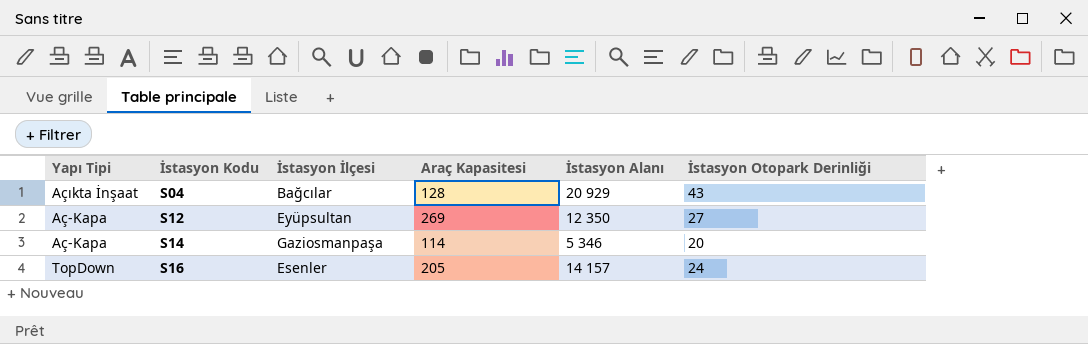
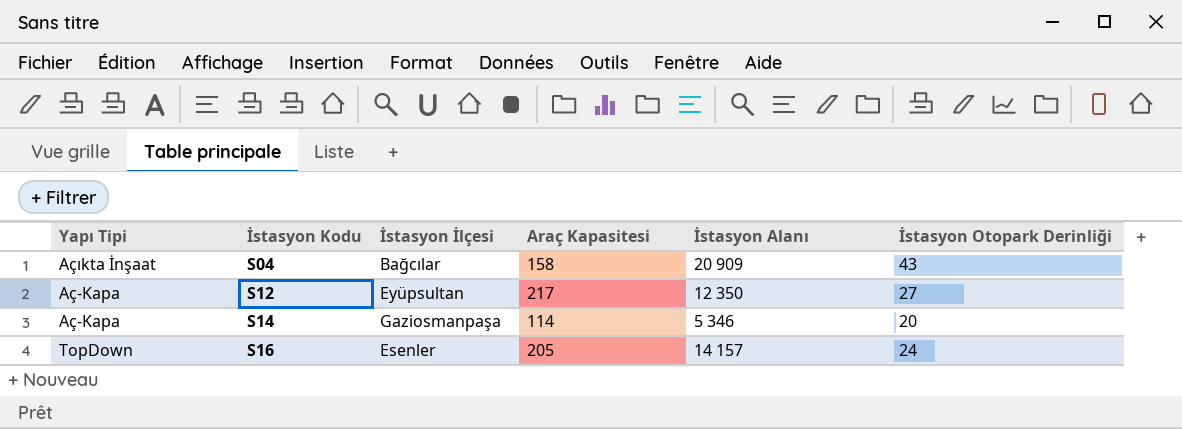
S04 | Araç Kapasitesi: 128 -> 158
S04 | İstasyon Alanı: 20 929 -> 20 909
S12 | Araç Kapasitesi: 269 -> 217

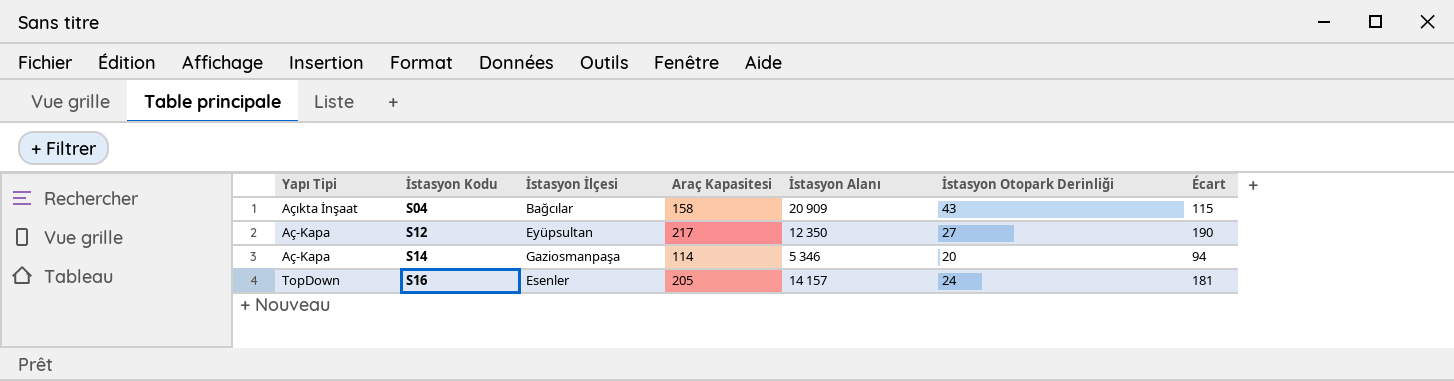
column Écart | formula: none -> [Araç Kapasitesi] - [İstasyon Otopark Derinliği]

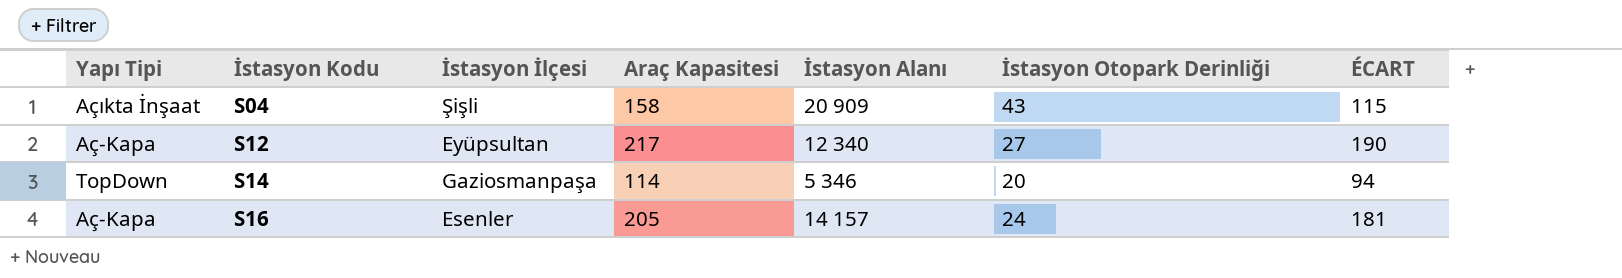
column name: Écart -> ÉCART
S04 | İstasyon İlçesi: Bağcılar -> Şişli
S12 | İstasyon Alanı: 12 350 -> 12 340
S14 | Yapı Tipi: Aç-Kapa -> TopDown
S16 | Yapı Tipi: TopDown -> Aç-Kapa

